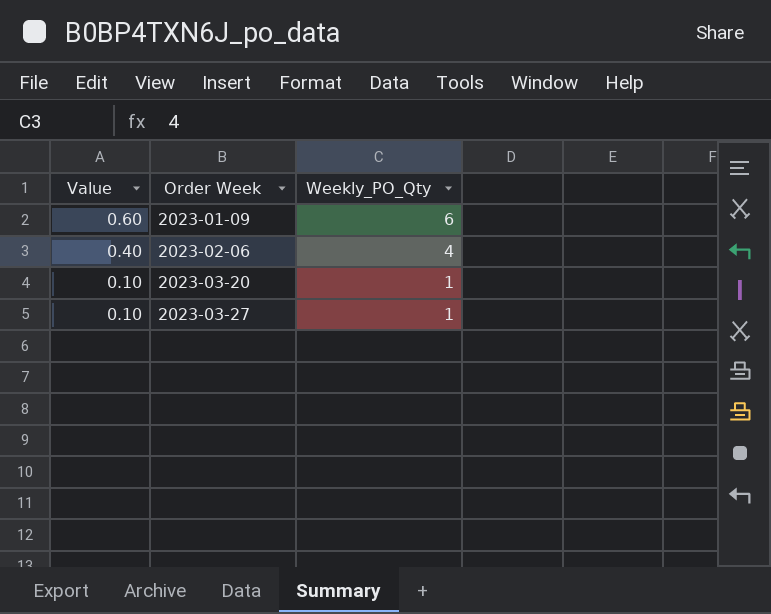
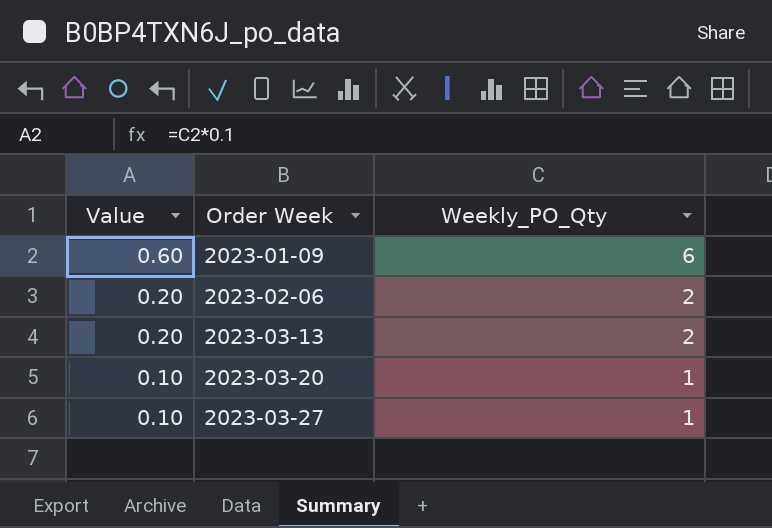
2023-02-06 | Value: 0.40 -> 0.20
2023-02-06 | Weekly_PO_Qty: 4 -> 2
row 2023-03-13: none -> 0.20 | 2

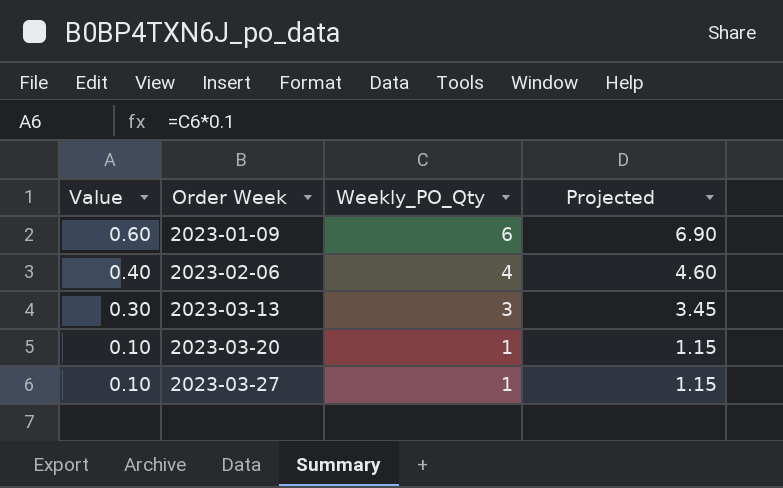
column Projected | formula: none -> [Weekly_PO_Qty] * 1.15
2023-02-06 | Value: 0.20 -> 0.40
2023-02-06 | Weekly_PO_Qty: 2 -> 4
2023-03-13 | Value: 0.20 -> 0.30
2023-03-13 | Weekly_PO_Qty: 2 -> 3

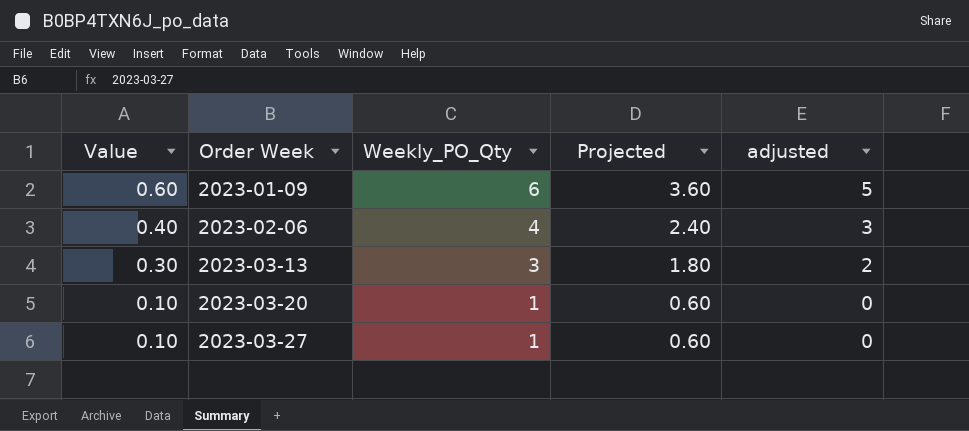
column Projected | formula: [Weekly_PO_Qty] * 1.15 -> [Weekly_PO_Qty] * 0.6
column adjusted | formula: none -> [Weekly_PO_Qty] - 1

